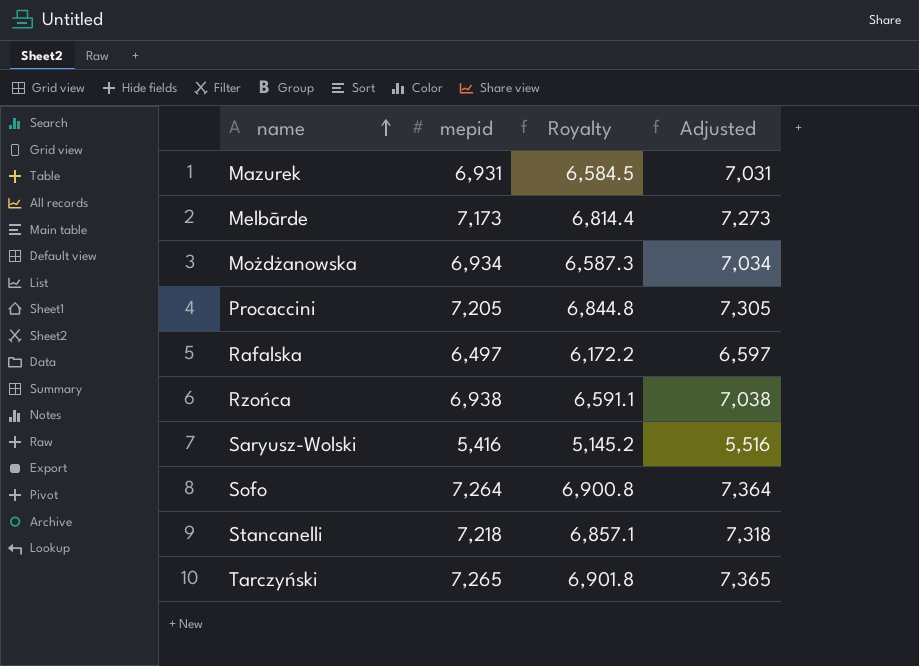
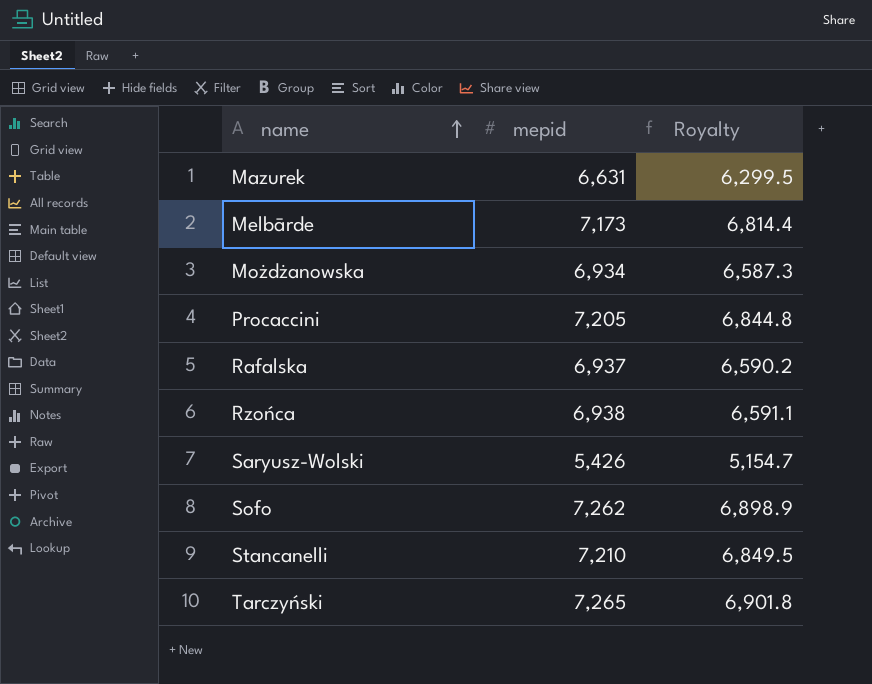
column Adjusted | formula: [mepid] + 100 -> none
Mazurek | mepid: 6,931 -> 6,631
Mazurek | Royalty: 6,584.5 -> 6,299.5
Rafalska | mepid: 6,497 -> 6,937
Rafalska | Royalty: 6,172.2 -> 6,590.2
Saryusz-Wolski | mepid: 5,416 -> 5,426
Saryusz-Wolski | Royalty: 5,145.2 -> 5,154.7
Sofo | mepid: 7,264 -> 7,262
Sofo | Royalty: 6,900.8 -> 6,898.9
Stancanelli | mepid: 7,218 -> 7,210
Stancanelli | Royalty: 6,857.1 -> 6,849.5

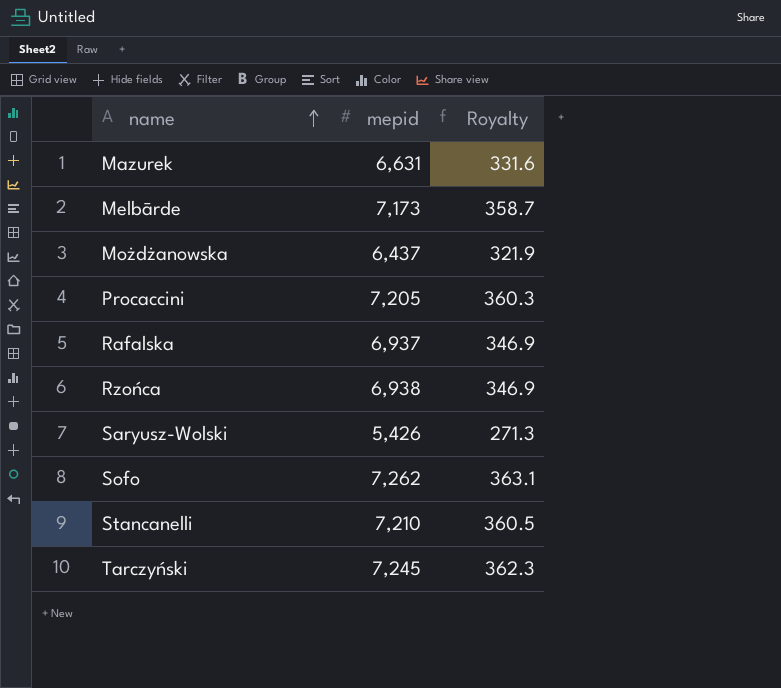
column Royalty | formula: [mepid] * 0.95 -> [mepid] * 0.05
Możdżanowska | mepid: 6,934 -> 6,437
Tarczyński | mepid: 7,265 -> 7,245

